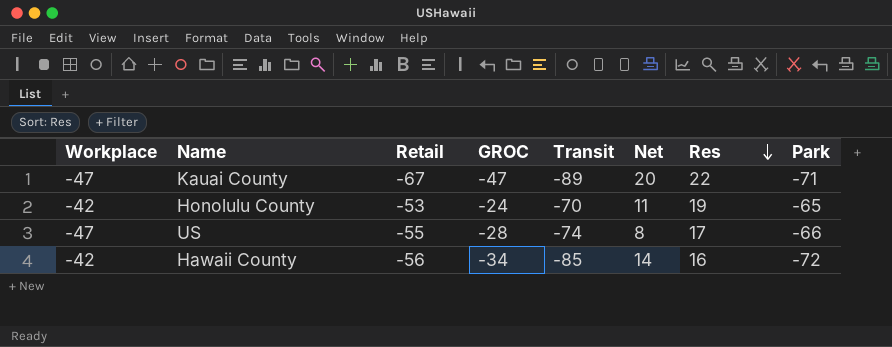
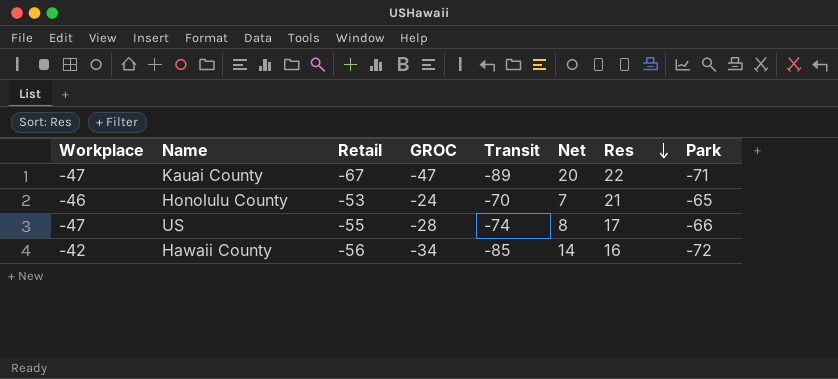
Honolulu County | Workplace: -42 -> -46
Honolulu County | Net: 11 -> 7
Honolulu County | Res: 19 -> 21

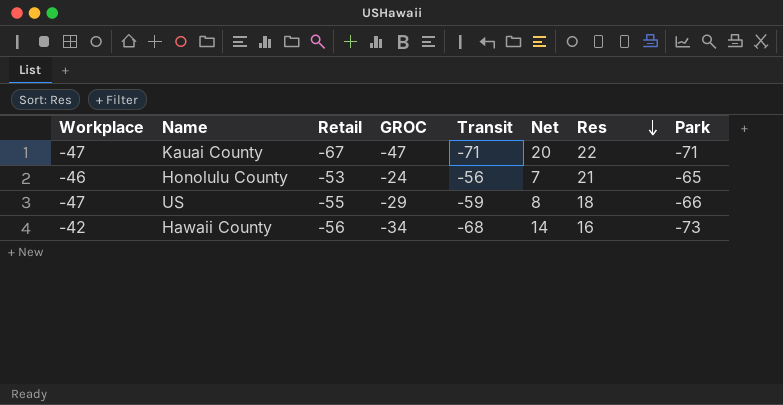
Kauai County | Transit: -89 -> -71
Honolulu County | Transit: -70 -> -56
US | GROC: -28 -> -29
US | Transit: -74 -> -59
US | Res: 17 -> 18
Hawaii County | Transit: -85 -> -68
Hawaii County | Park: -72 -> -73

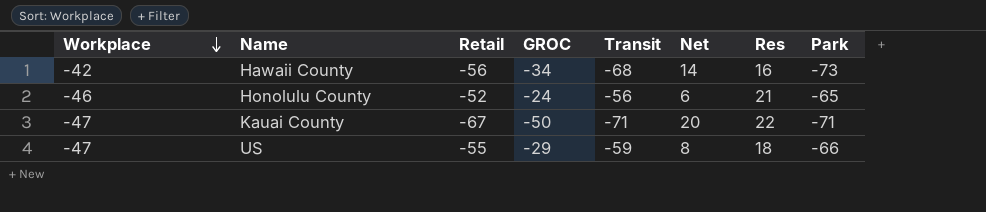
row order: Res descending -> Workplace descending
Honolulu County | Retail: -53 -> -52
Honolulu County | Net: 7 -> 6
Kauai County | GROC: -47 -> -50

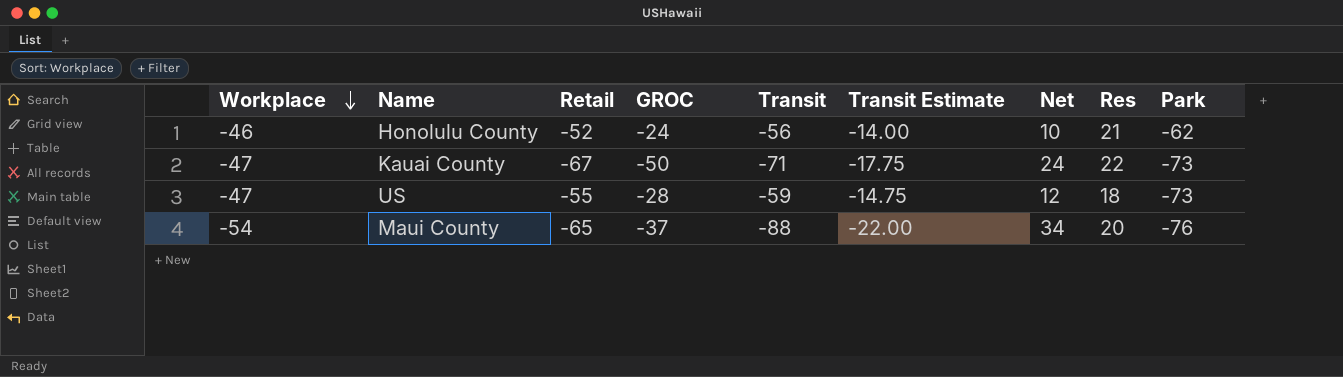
column Transit Estimate | formula: none -> [Transit] * 0.25
column Net | formula: [Workplace] - [Retail] -> [Workplace] - [Transit]
row Hawaii County: -42 | -56 | -34 | -68 | 14 | 16 | -73 -> none
Honolulu County | Park: -65 -> -62
Kauai County | Park: -71 -> -73
US | GROC: -29 -> -28
US | Park: -66 -> -73
row Maui County: none -> -54 | -65 | -37 | -88 | -22.00 | 34 | 20 | -76

